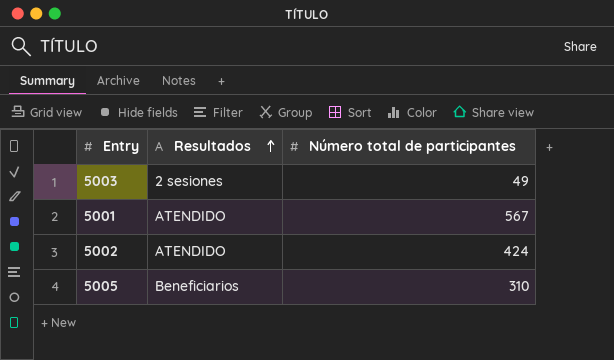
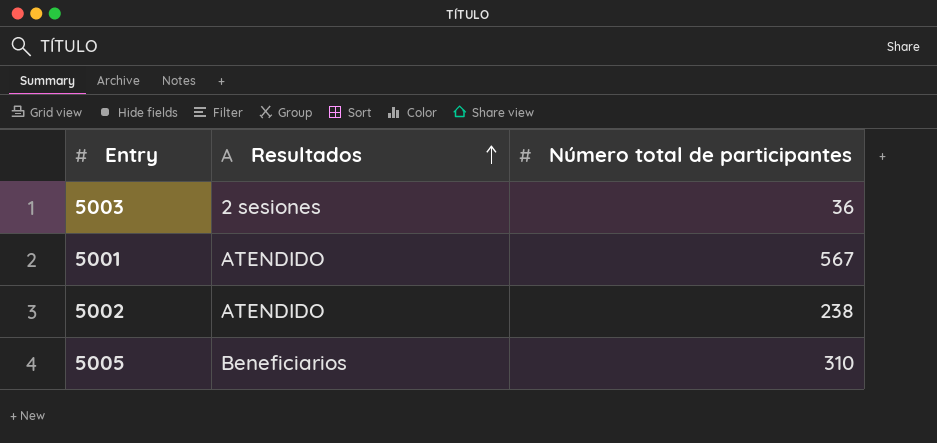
5003 | Número total de participantes: 49 -> 36
5002 | Número total de participantes: 424 -> 238

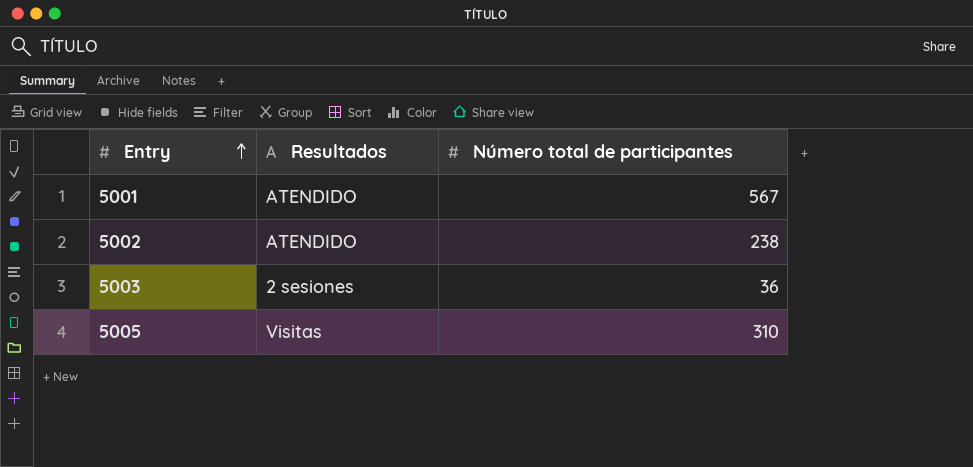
row order: Resultados ascending -> Entry ascending
5005 | Resultados: Beneficiarios -> Visitas

